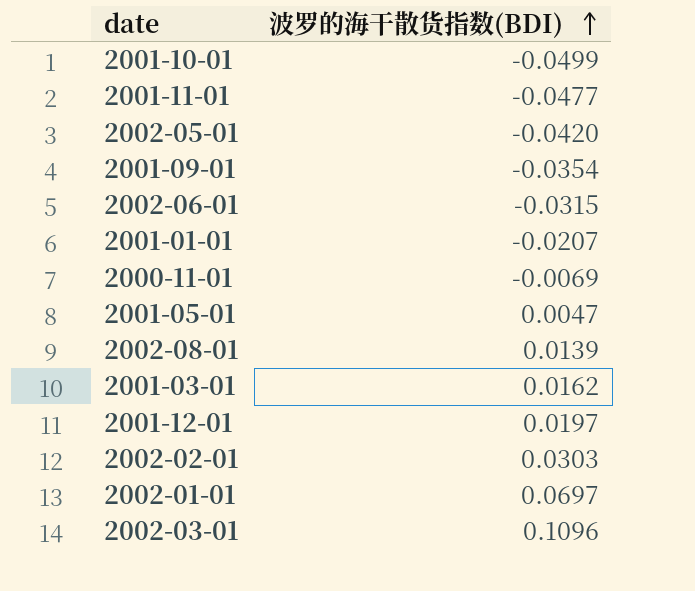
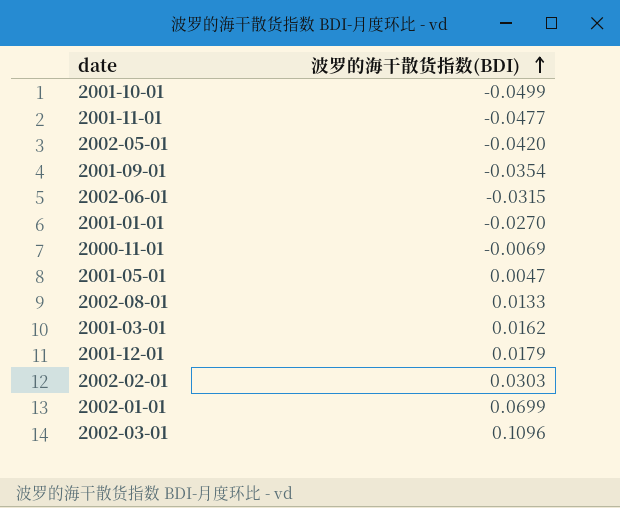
2001-01-01 | 波罗的海干散货指数(BDI): -0.0207 -> -0.0270
2002-08-01 | 波罗的海干散货指数(BDI): 0.0139 -> 0.0133
2001-12-01 | 波罗的海干散货指数(BDI): 0.0197 -> 0.0179
2002-01-01 | 波罗的海干散货指数(BDI): 0.0697 -> 0.0699

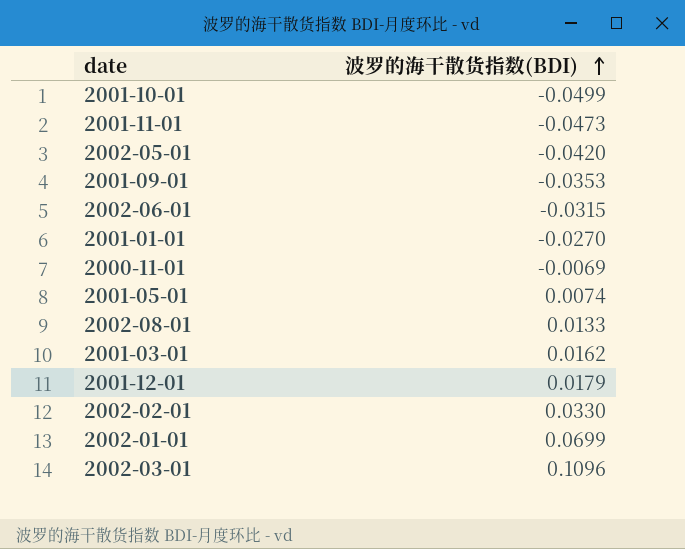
2001-11-01 | 波罗的海干散货指数(BDI): -0.0477 -> -0.0473
2001-09-01 | 波罗的海干散货指数(BDI): -0.0354 -> -0.0353
2001-05-01 | 波罗的海干散货指数(BDI): 0.0047 -> 0.0074
2002-02-01 | 波罗的海干散货指数(BDI): 0.0303 -> 0.0330

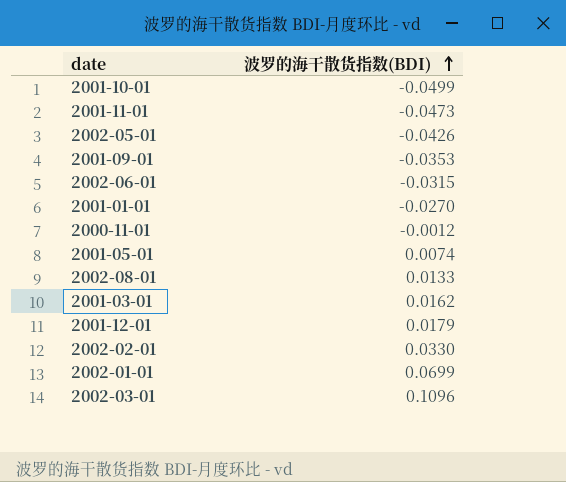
2002-05-01 | 波罗的海干散货指数(BDI): -0.0420 -> -0.0426
2000-11-01 | 波罗的海干散货指数(BDI): -0.0069 -> -0.0012

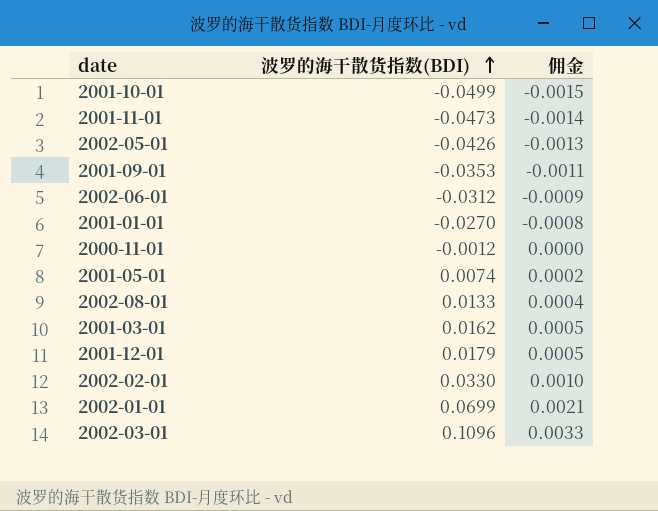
column 佣金 | formula: none -> [波罗的海干散货指数(BDI)] * 0.03
2002-06-01 | 波罗的海干散货指数(BDI): -0.0315 -> -0.0312

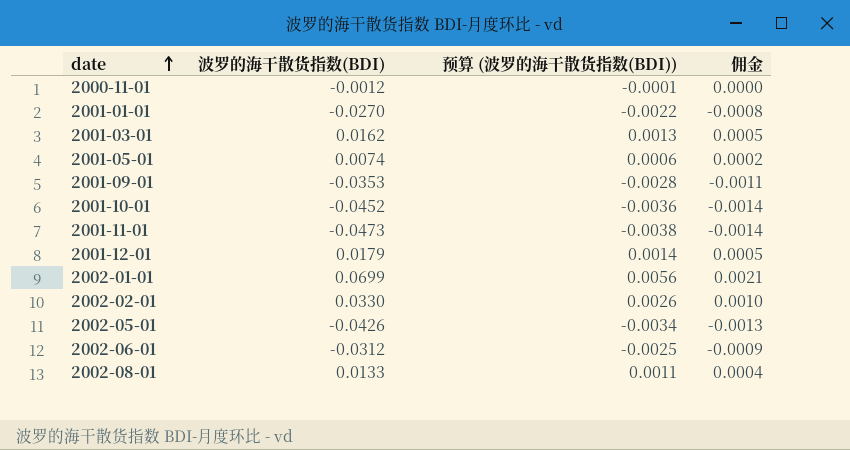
row order: 波罗的海干散货指数(BDI) ascending -> date ascending
column 预算 (波罗的海干散货指数(BDI)) | formula: none -> [波罗的海干散货指数(BDI)] * 0.08
row 2002-03-01: 0.1096 | 0.0033 -> none
2001-10-01 | 波罗的海干散货指数(BDI): -0.0499 -> -0.0452
2001-10-01 | 佣金: -0.0015 -> -0.0014

